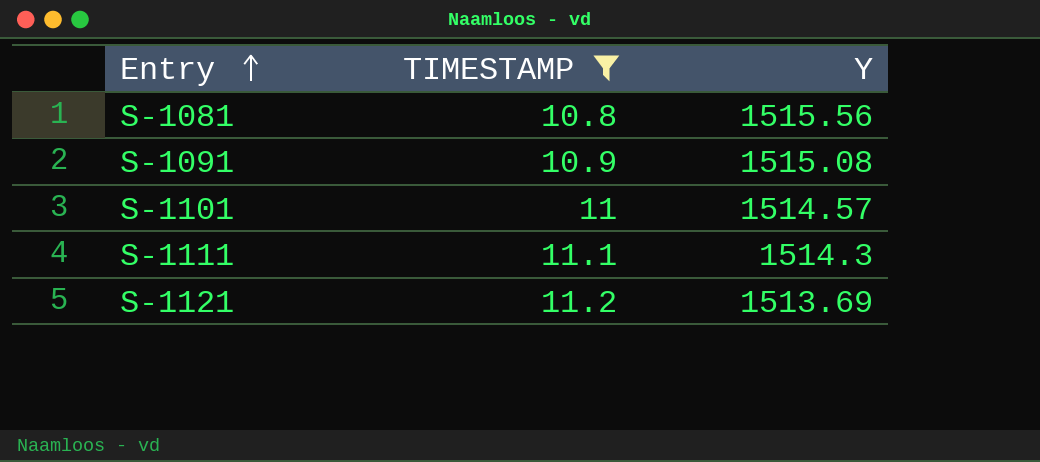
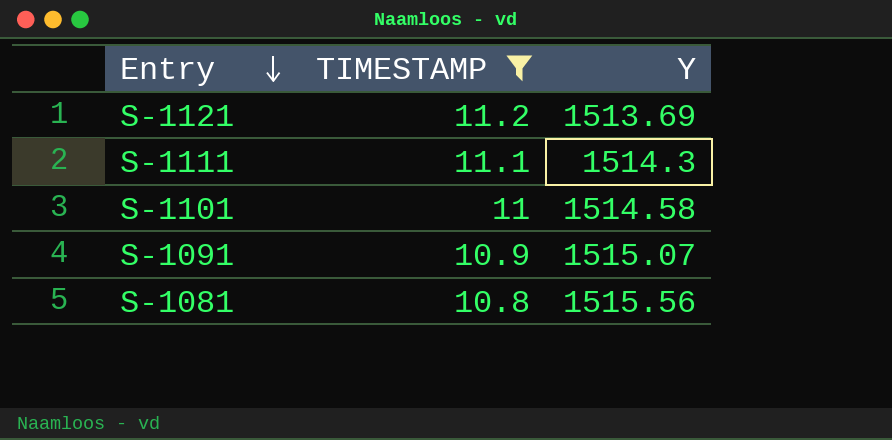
row order: Entry ascending -> Entry descending
S-1101 | Y: 1514.57 -> 1514.58
S-1091 | Y: 1515.08 -> 1515.07

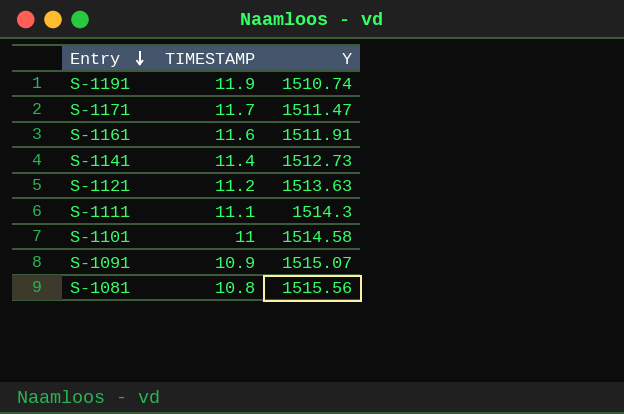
filter: TIMESTAMP <= 11.2 -> none
S-1121 | Y: 1513.69 -> 1513.63

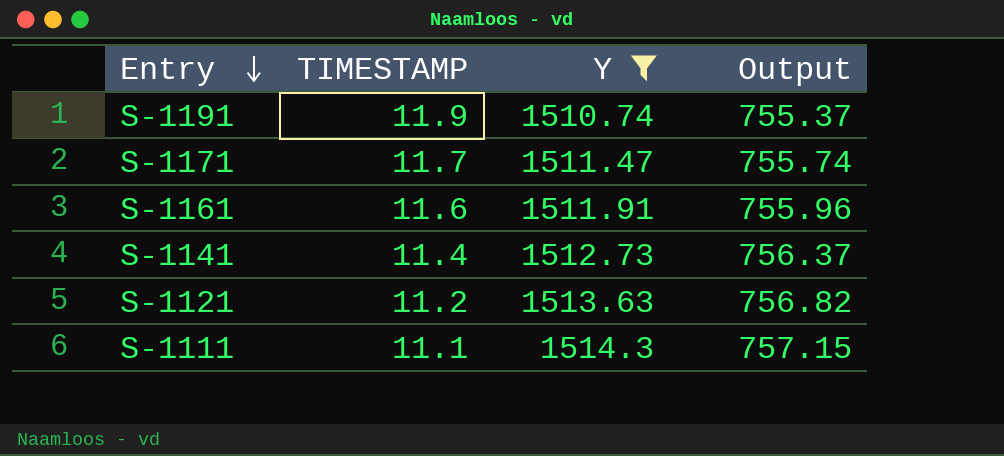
filter: none -> Y <= 1514.3
column Output | formula: none -> [Y] * 0.5

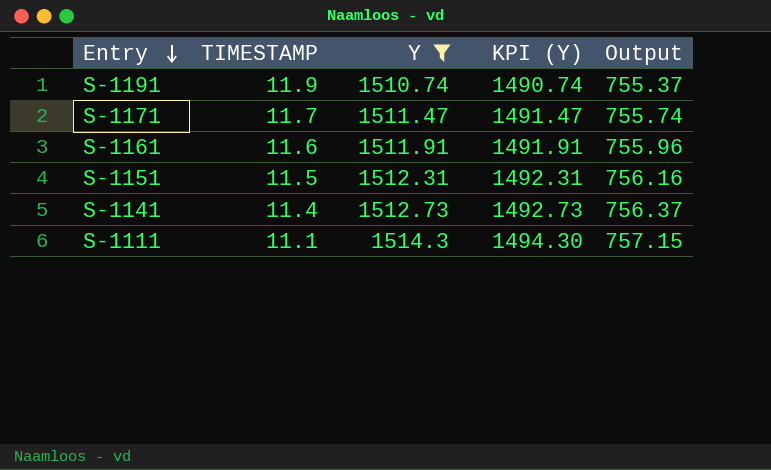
column KPI (Y) | formula: none -> [Y] - 20
row S-1121: 11.2 | 1513.63 | 756.82 -> none
row S-1151: none -> 11.5 | 1512.31 | 1492.31 | 756.16

